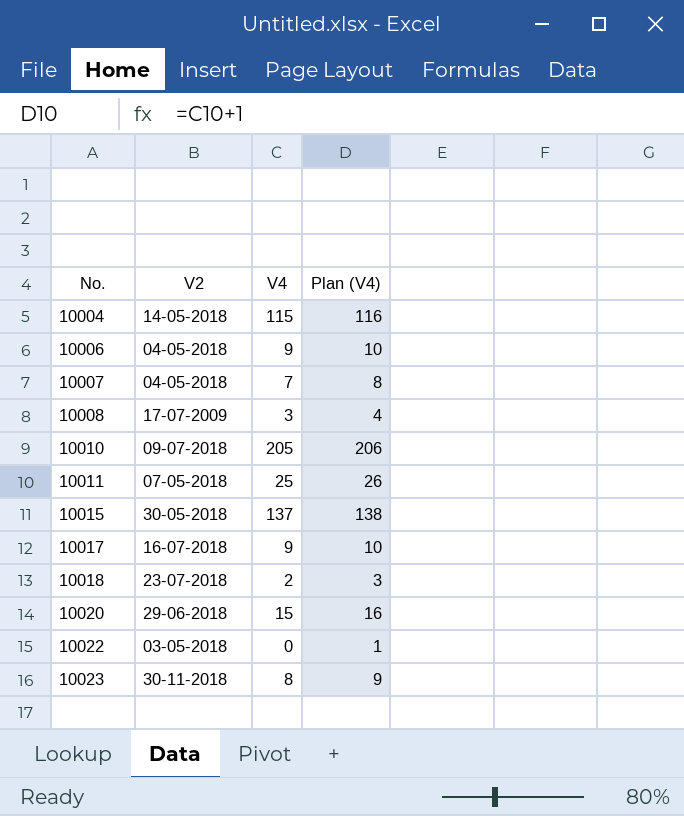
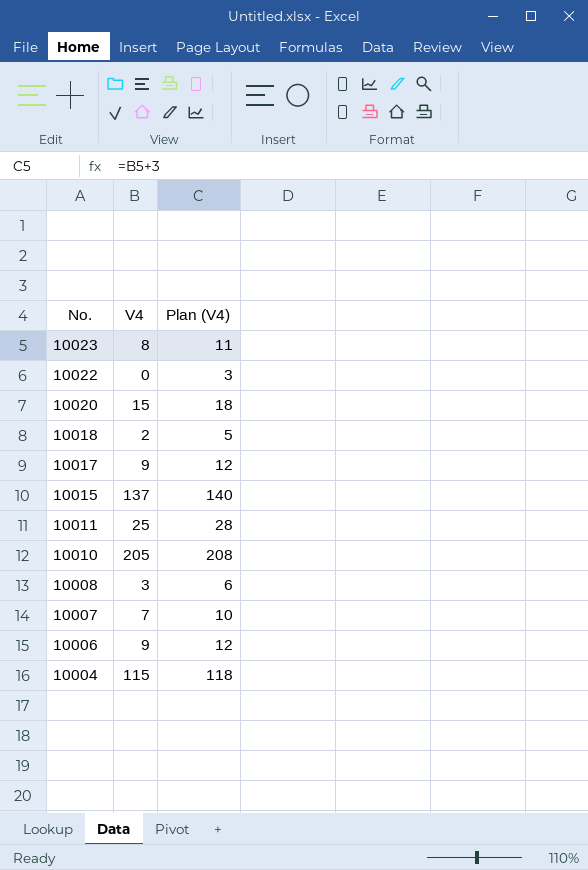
row order: No. ascending -> No. descending
column V2 | position: 2 -> none
column Plan (V4) | formula: [V4] + 1 -> [V4] + 3

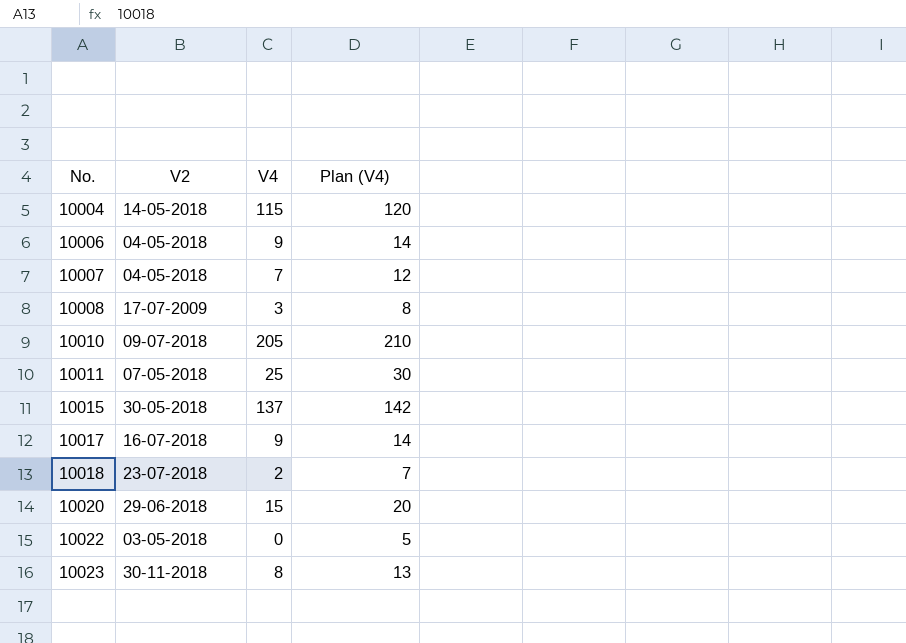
row order: No. descending -> No. ascending
column V2 | position: none -> 2
column Plan (V4) | formula: [V4] + 3 -> [V4] + 5

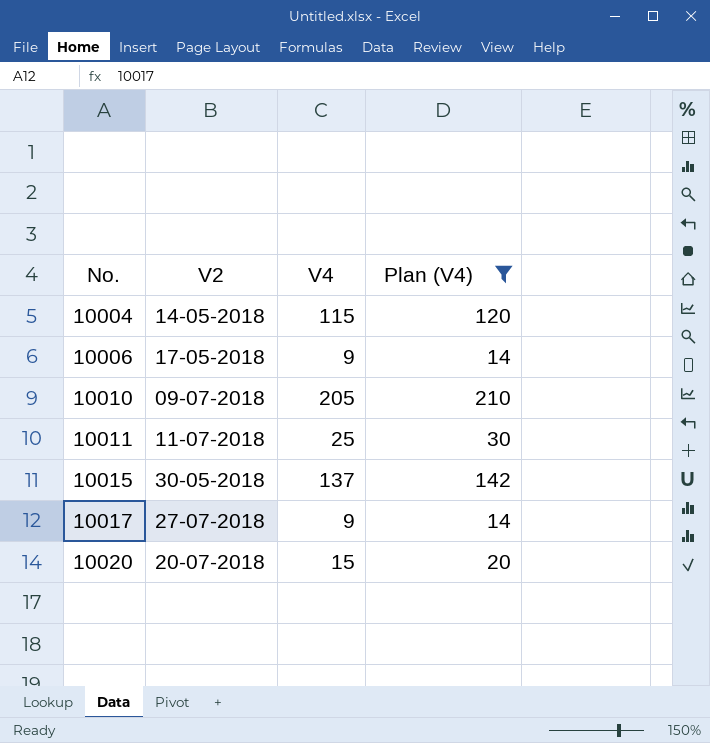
filter: none -> Plan (V4) >= 14
10006 | V2: 04-05-2018 -> 17-05-2018
10011 | V2: 07-05-2018 -> 11-07-2018
10017 | V2: 16-07-2018 -> 27-07-2018
10020 | V2: 29-06-2018 -> 20-07-2018

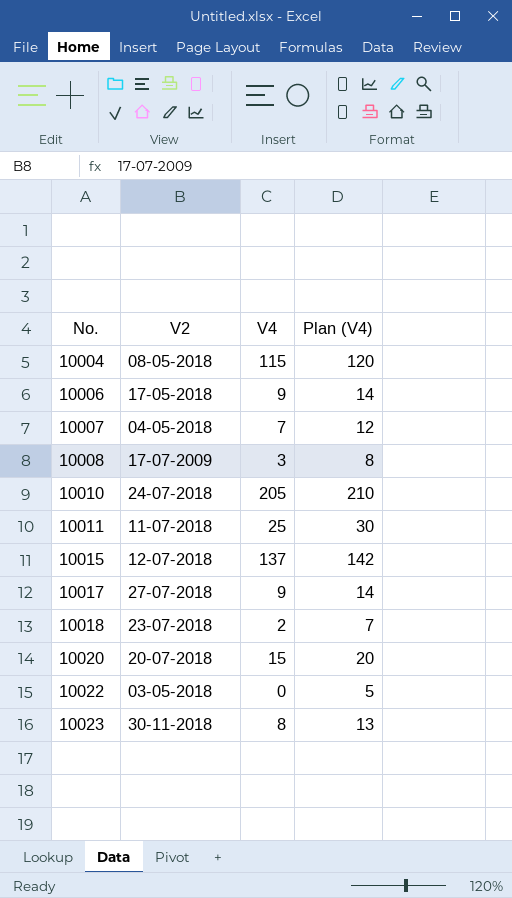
filter: Plan (V4) >= 14 -> none
10004 | V2: 14-05-2018 -> 08-05-2018
10010 | V2: 09-07-2018 -> 24-07-2018
10015 | V2: 30-05-2018 -> 12-07-2018

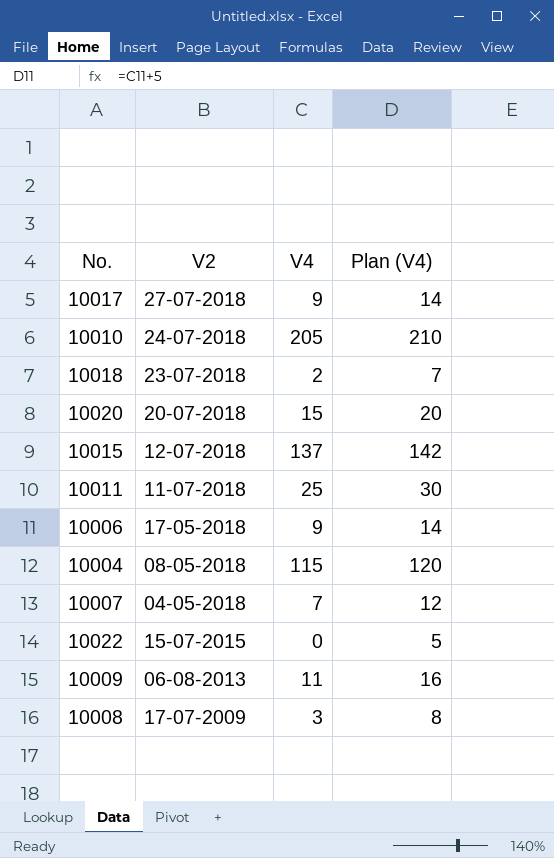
row order: No. ascending -> V2 descending
row 10023: 30-11-2018 | 8 | 13 -> none
10022 | V2: 03-05-2018 -> 15-07-2015
row 10009: none -> 06-08-2013 | 11 | 16

